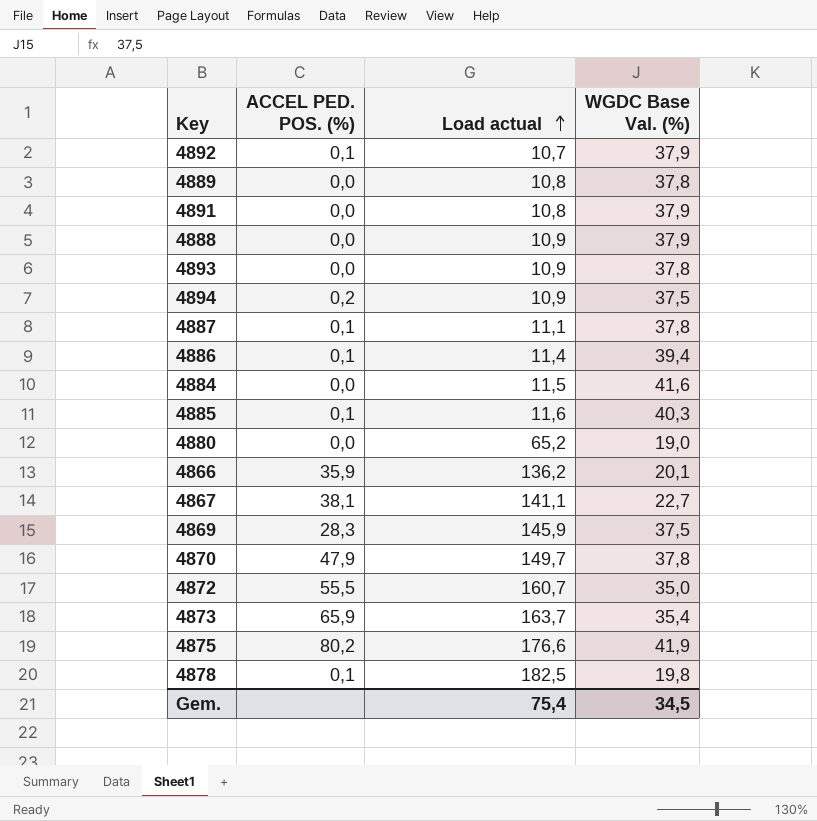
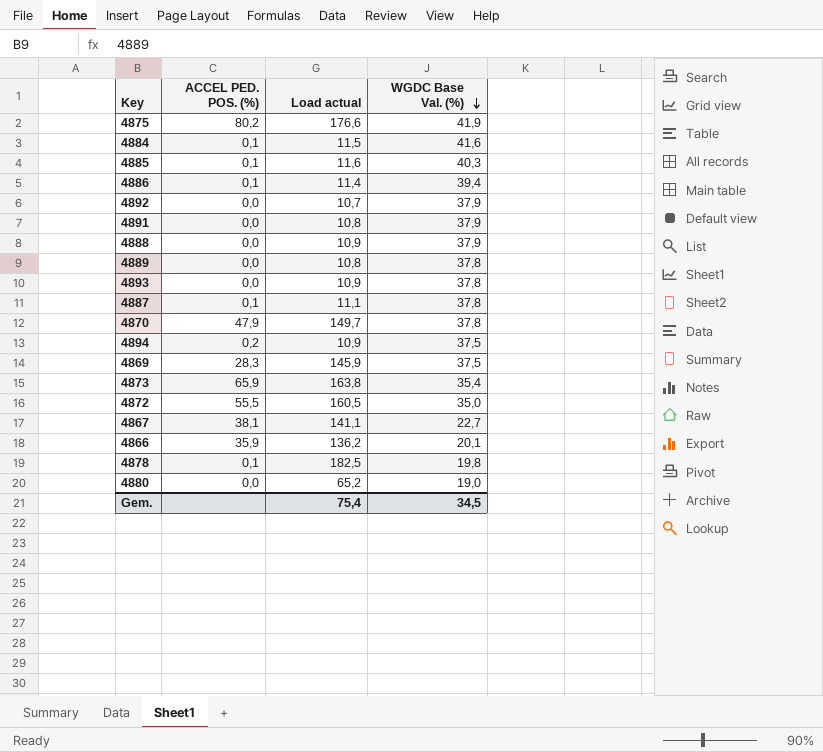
row order: Load actual ascending -> WGDC Base Val. (%) descending
4884 | ACCEL PED. POS. (%): 0,0 -> 0,1
4892 | ACCEL PED. POS. (%): 0,1 -> 0,0
4873 | Load actual: 163,7 -> 163,8
4872 | Load actual: 160,7 -> 160,5

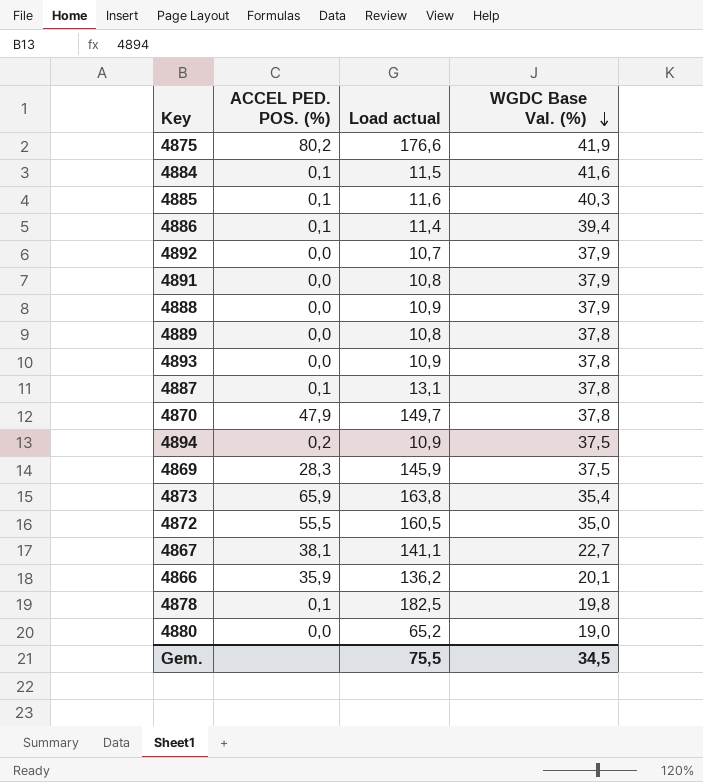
4887 | Load actual: 11,1 -> 13,1
Gem. | Load actual: 75,4 -> 75,5

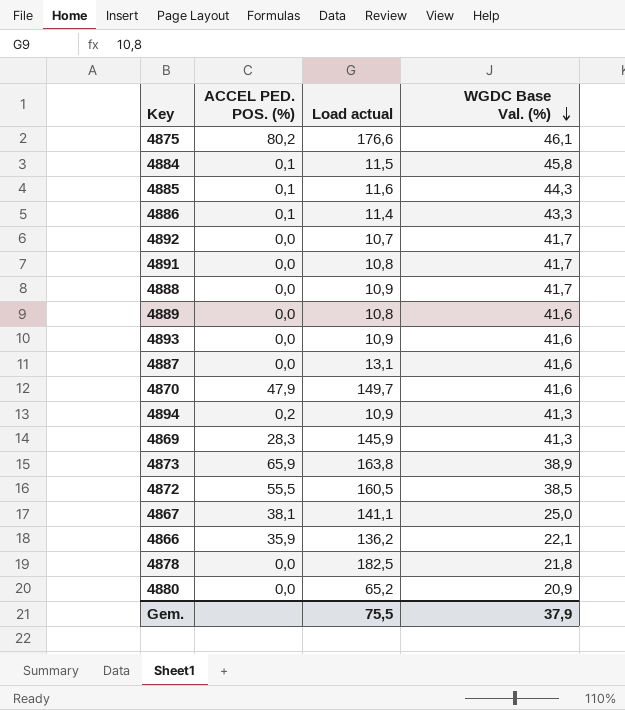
4875 | WGDC Base Val. (%): 41,9 -> 46,1
4884 | WGDC Base Val. (%): 41,6 -> 45,8
4885 | WGDC Base Val. (%): 40,3 -> 44,3
4886 | WGDC Base Val. (%): 39,4 -> 43,3
4892 | WGDC Base Val. (%): 37,9 -> 41,7
4891 | WGDC Base Val. (%): 37,9 -> 41,7
4888 | WGDC Base Val. (%): 37,9 -> 41,7
4889 | WGDC Base Val. (%): 37,8 -> 41,6
4893 | WGDC Base Val. (%): 37,8 -> 41,6
4887 | ACCEL PED. POS. (%): 0,1 -> 0,0
4887 | WGDC Base Val. (%): 37,8 -> 41,6
4870 | WGDC Base Val. (%): 37,8 -> 41,6
4894 | WGDC Base Val. (%): 37,5 -> 41,3
4869 | WGDC Base Val. (%): 37,5 -> 41,3
4873 | WGDC Base Val. (%): 35,4 -> 38,9
4872 | WGDC Base Val. (%): 35,0 -> 38,5
4867 | WGDC Base Val. (%): 22,7 -> 25,0
4866 | WGDC Base Val. (%): 20,1 -> 22,1
4878 | ACCEL PED. POS. (%): 0,1 -> 0,0
4878 | WGDC Base Val. (%): 19,8 -> 21,8
4880 | WGDC Base Val. (%): 19,0 -> 20,9
Gem. | WGDC Base Val. (%): 34,5 -> 37,9

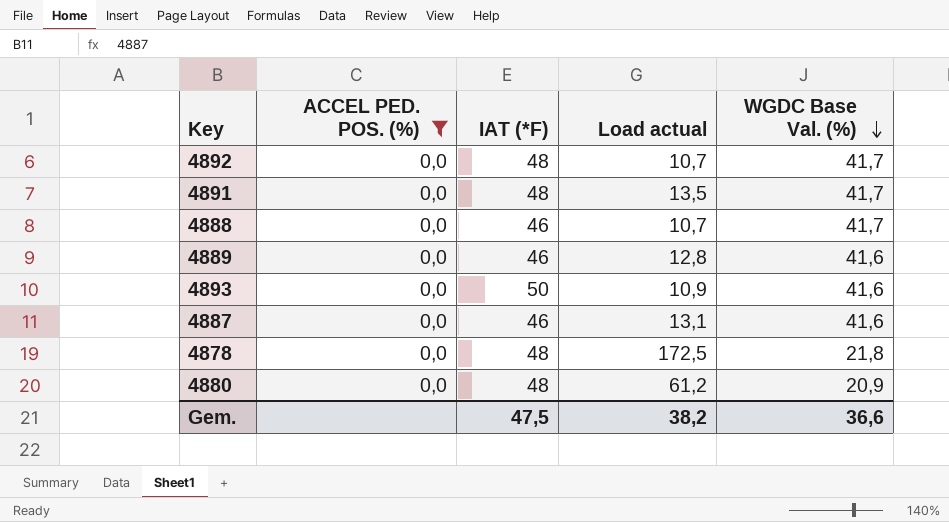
filter: none -> ACCEL PED. POS. (%) = 0,0
column IAT (*F) | position: none -> 3
4891 | Load actual: 10,8 -> 13,5
4888 | Load actual: 10,9 -> 10,7
4889 | Load actual: 10,8 -> 12,8
4878 | Load actual: 182,5 -> 172,5
4880 | Load actual: 65,2 -> 61,2
Gem. | Load actual: 75,5 -> 38,2
Gem. | WGDC Base Val. (%): 37,9 -> 36,6

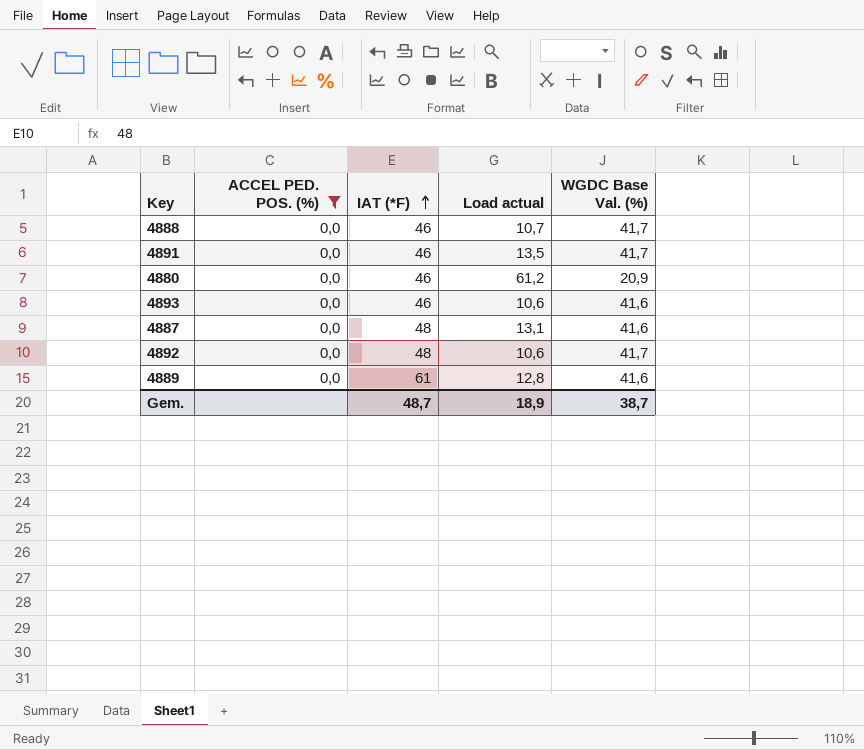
row order: WGDC Base Val. (%) descending -> IAT (*F) ascending
row 4878: 0,0 | 48 | 172,5 | 21,8 -> none
4891 | IAT (*F): 48 -> 46
4880 | IAT (*F): 48 -> 46
4893 | IAT (*F): 50 -> 46
4893 | Load actual: 10,9 -> 10,6
4887 | IAT (*F): 46 -> 48
4892 | Load actual: 10,7 -> 10,6
4889 | IAT (*F): 46 -> 61
Gem. | IAT (*F): 47,5 -> 48,7
Gem. | Load actual: 38,2 -> 18,9
Gem. | WGDC Base Val. (%): 36,6 -> 38,7

